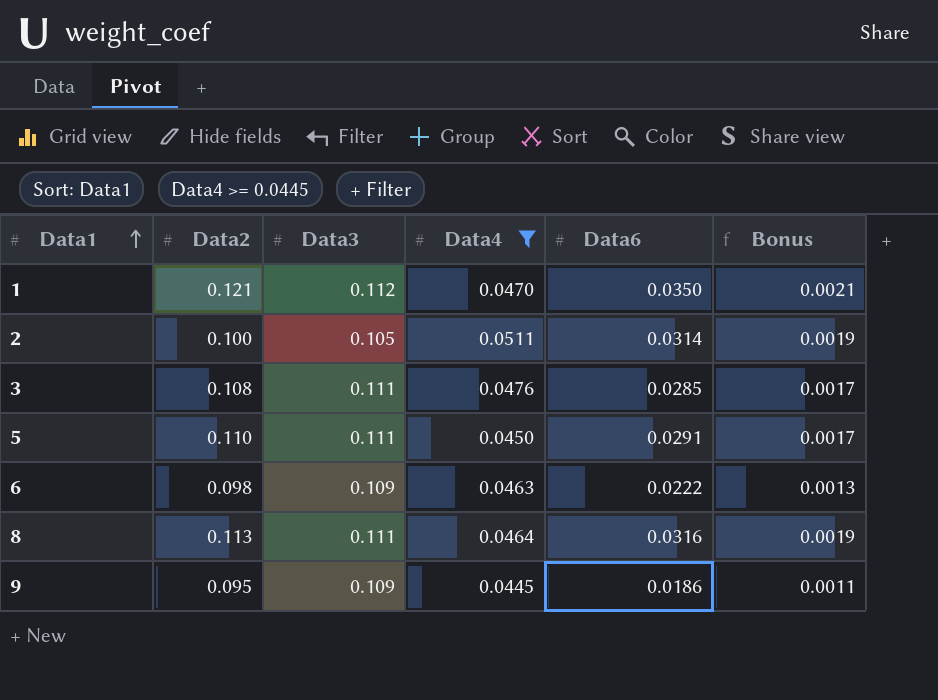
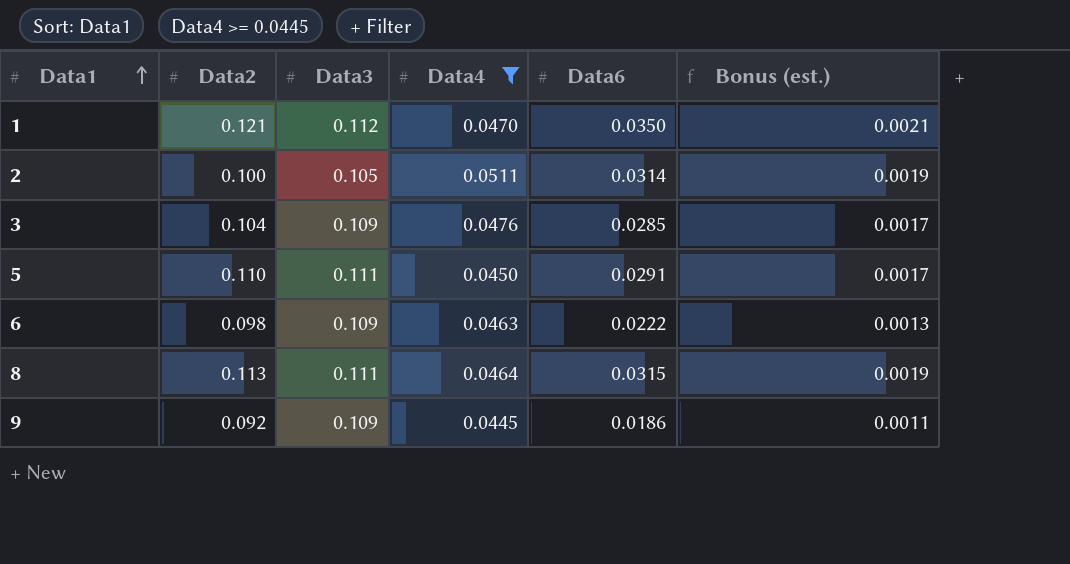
column name: Bonus -> Bonus (est.)
3 | Data2: 0.108 -> 0.104
3 | Data3: 0.111 -> 0.109
8 | Data6: 0.0316 -> 0.0315
9 | Data2: 0.095 -> 0.092

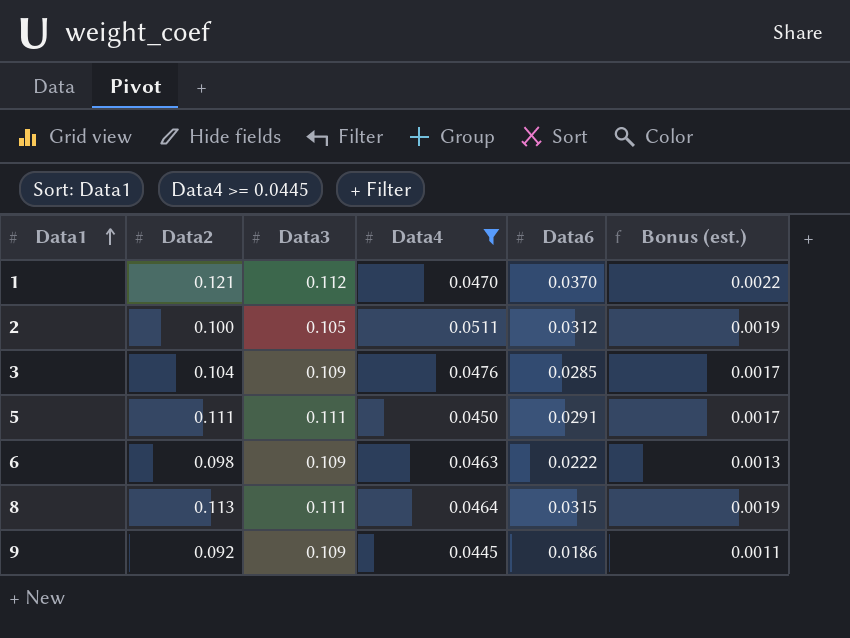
1 | Data6: 0.0350 -> 0.0370
1 | Bonus (est.): 0.0021 -> 0.0022
2 | Data6: 0.0314 -> 0.0312
5 | Data2: 0.110 -> 0.111

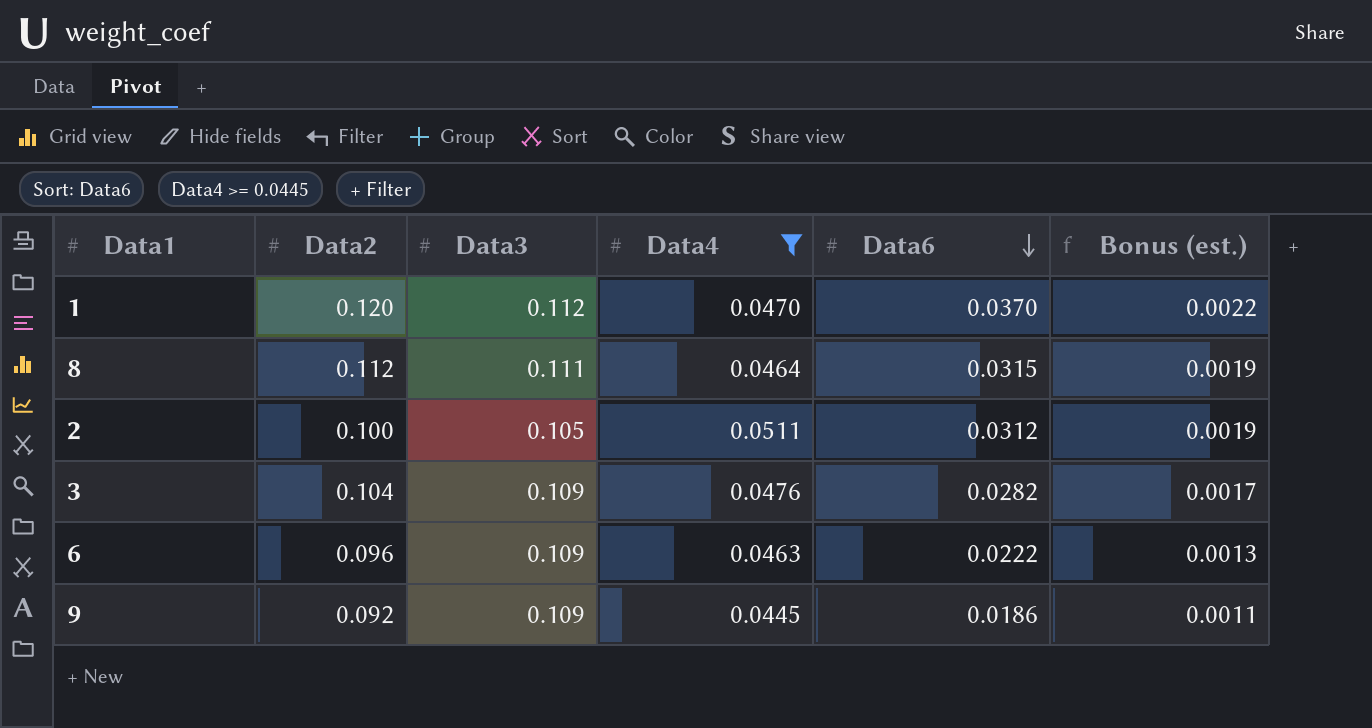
row order: Data1 ascending -> Data6 descending
row 5: 0.111 | 0.111 | 0.0450 | 0.0291 | 0.0017 -> none
1 | Data2: 0.121 -> 0.120
8 | Data2: 0.113 -> 0.112
3 | Data6: 0.0285 -> 0.0282
6 | Data2: 0.098 -> 0.096

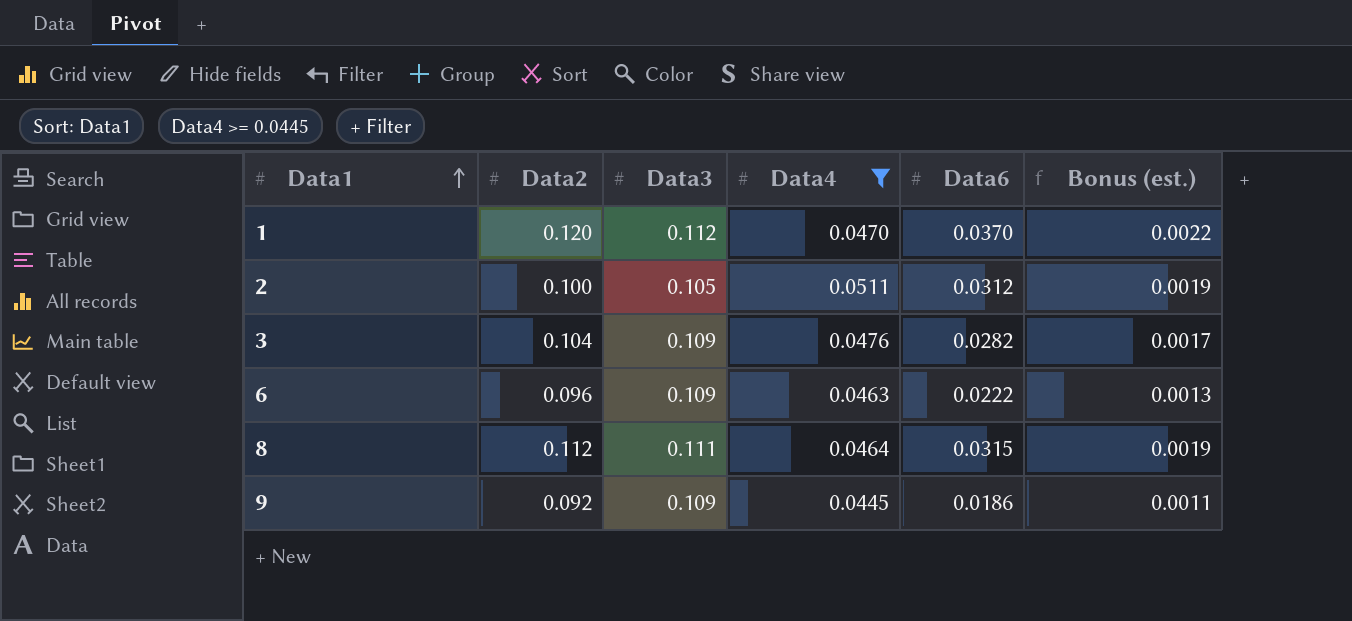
row order: Data6 descending -> Data1 ascending

